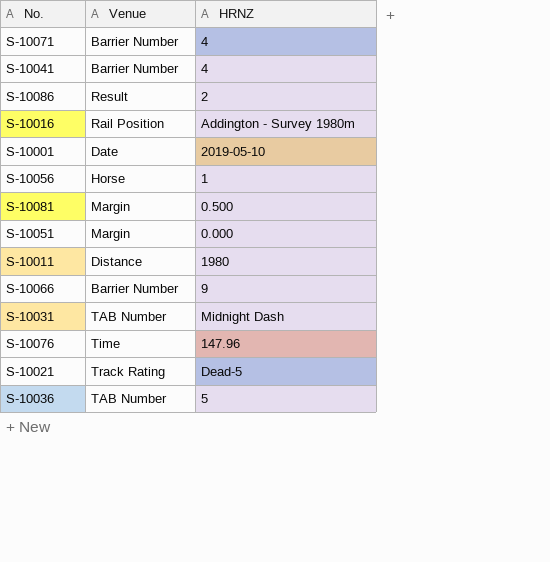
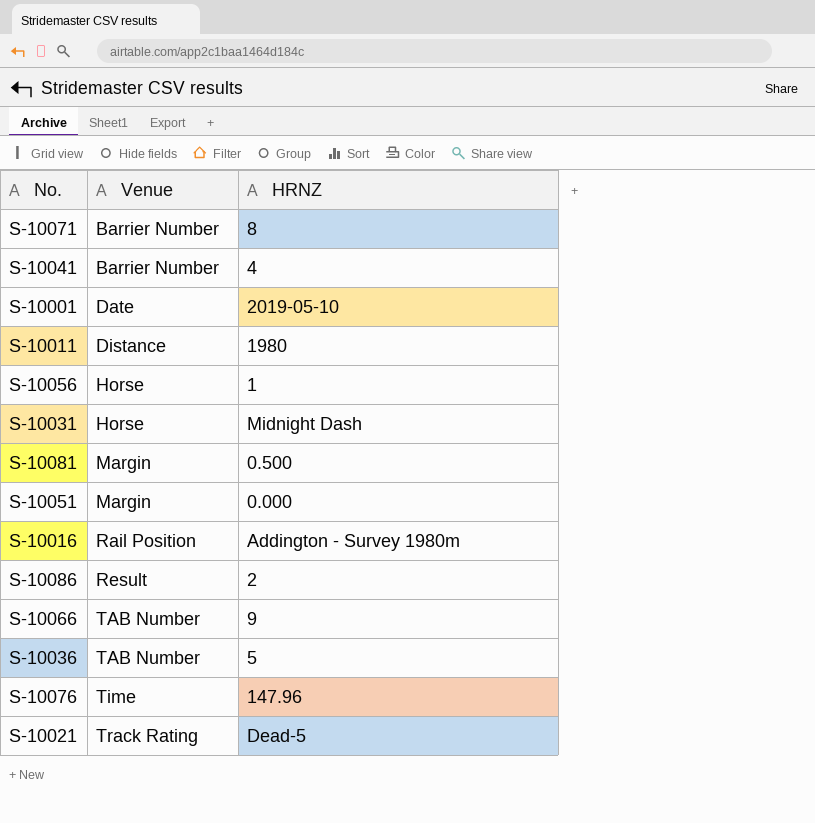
row order: none -> Venue ascending
S-10071 | HRNZ: 4 -> 8
S-10031 | Venue: TAB Number -> Horse
S-10066 | Venue: Barrier Number -> TAB Number

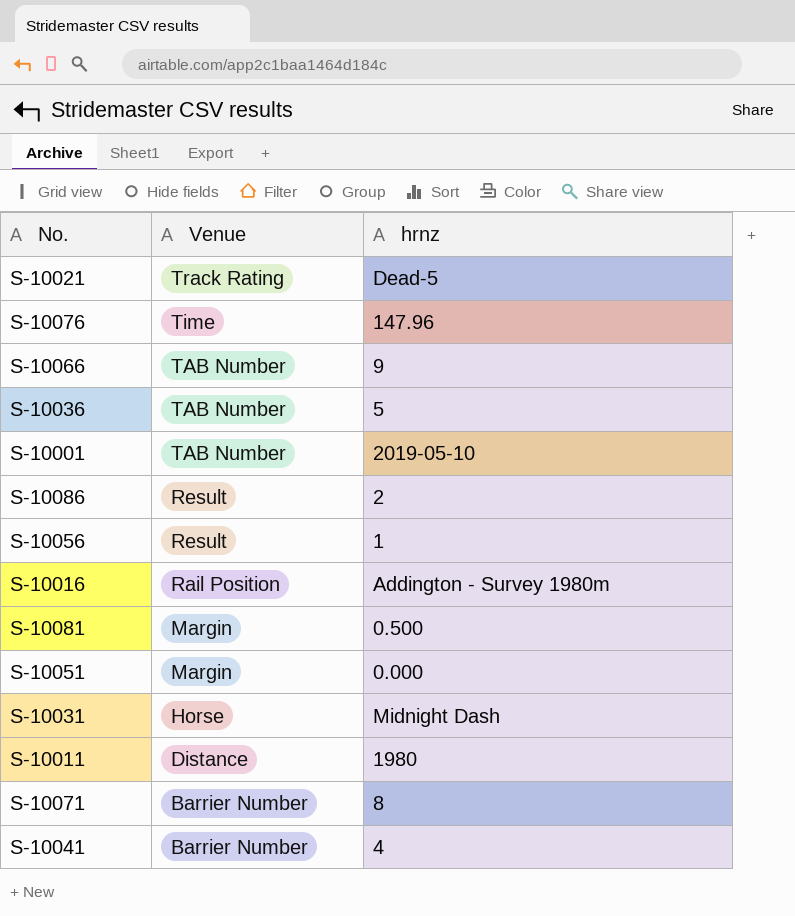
row order: Venue ascending -> Venue descending
column name: HRNZ -> hrnz
S-10001 | Venue: Date -> TAB Number
S-10056 | Venue: Horse -> Result

